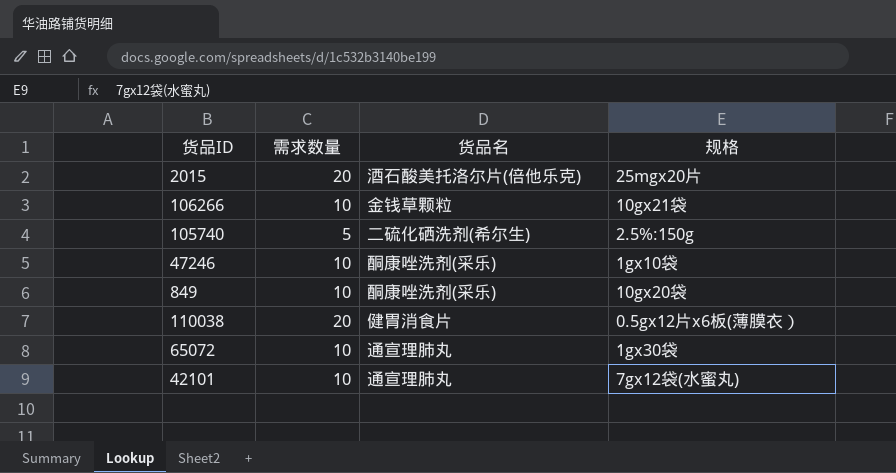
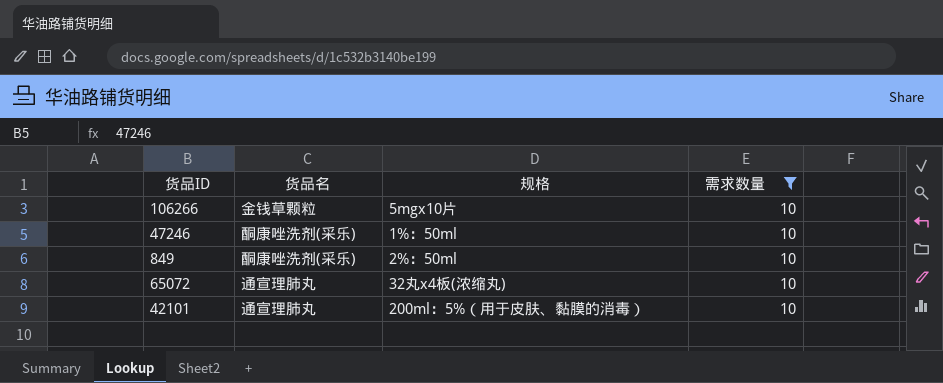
filter: none -> 需求数量 = 10
column 需求数量 | position: 2 -> 4
106266 | 规格: 10gx21袋 -> 5mgx10片
47246 | 规格: 1gx10袋 -> 1%：50ml
849 | 规格: 10gx20袋 -> 2%：50ml
65072 | 规格: 1gx30袋 -> 32丸x4板(浓缩丸)
42101 | 规格: 7gx12袋(水蜜丸) -> 200ml：5%（用于皮肤、黏膜的消毒）

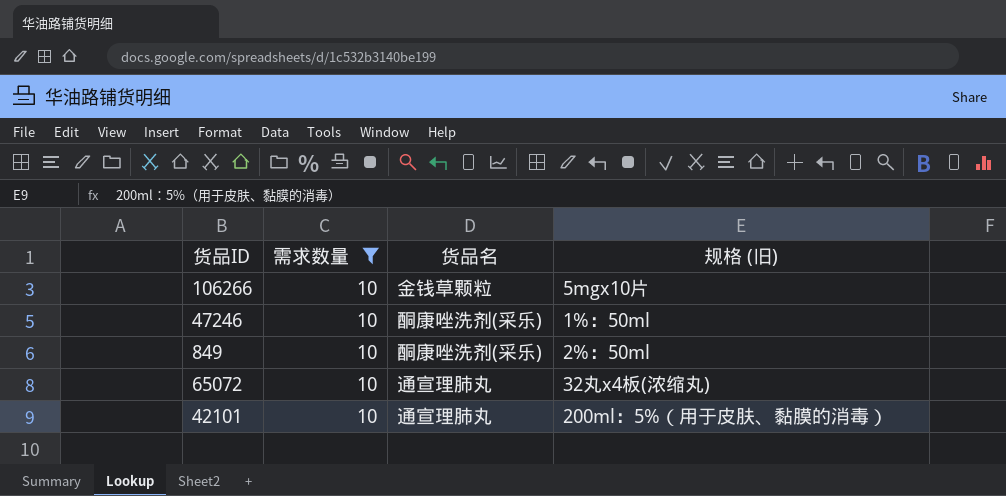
column 需求数量 | position: 4 -> 2
column name: 规格 -> 规格 (旧)

